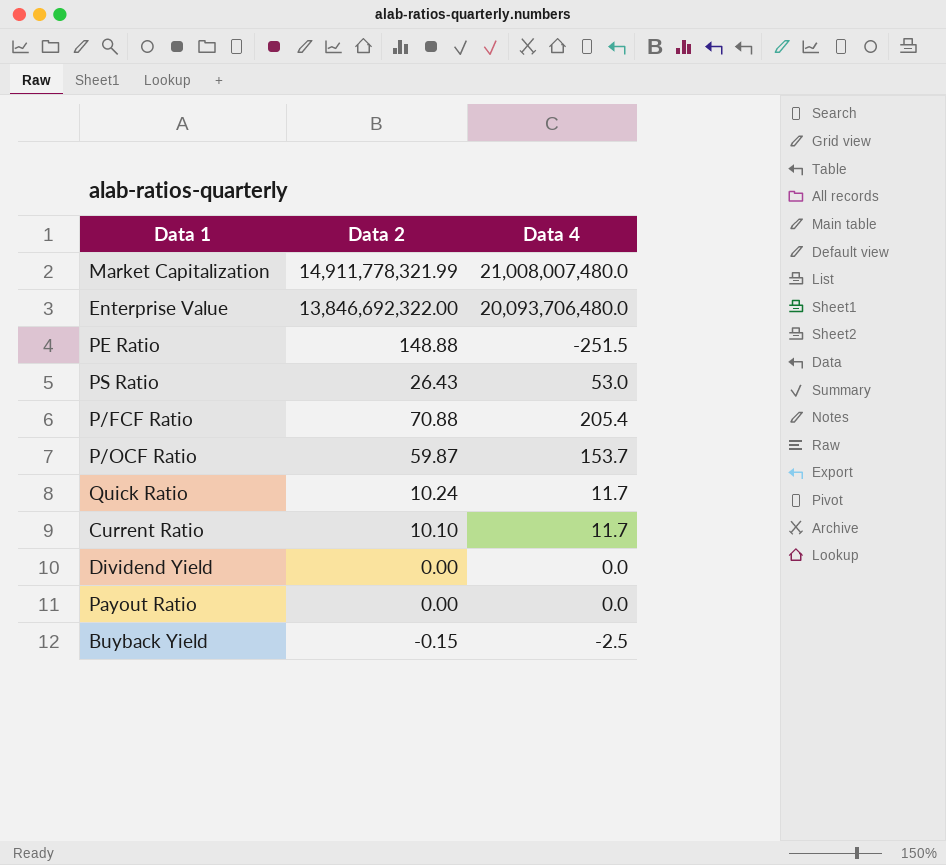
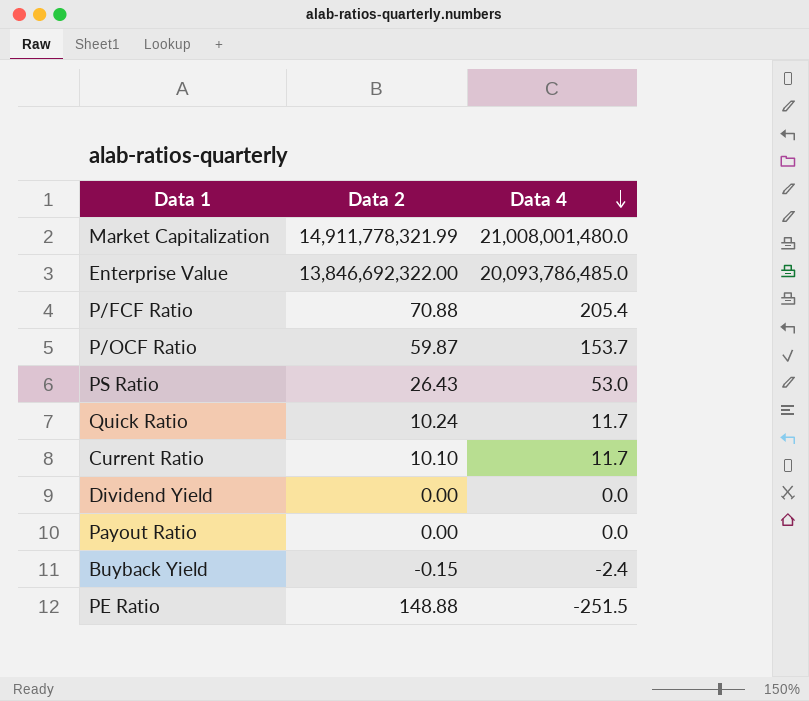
row order: none -> Data 4 descending
Market Capitalization | Data 4: 21,008,007,480.0 -> 21,008,001,480.0
Enterprise Value | Data 4: 20,093,706,480.0 -> 20,093,786,485.0
Buyback Yield | Data 4: -2.5 -> -2.4

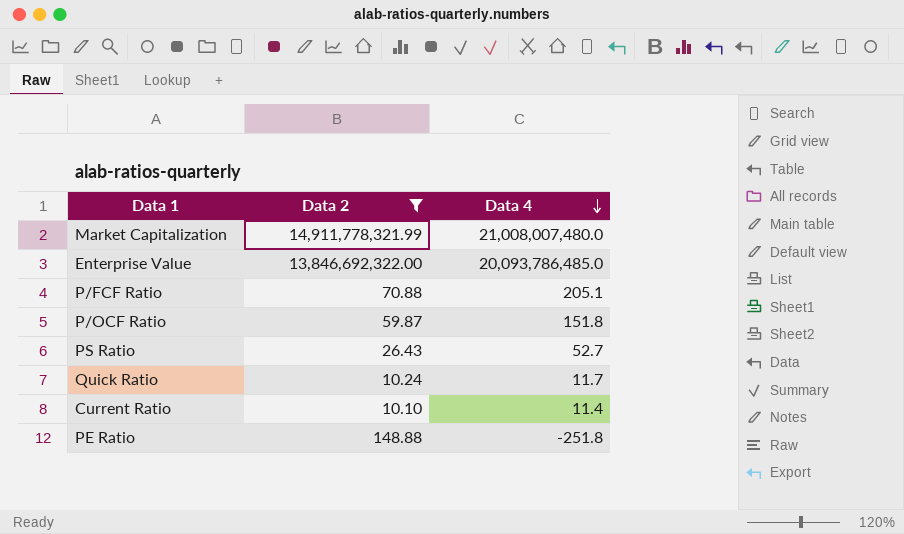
filter: none -> Data 2 >= 10.10
Market Capitalization | Data 4: 21,008,001,480.0 -> 21,008,007,480.0
P/FCF Ratio | Data 4: 205.4 -> 205.1
P/OCF Ratio | Data 4: 153.7 -> 151.8
PS Ratio | Data 4: 53.0 -> 52.7
Current Ratio | Data 4: 11.7 -> 11.4
PE Ratio | Data 4: -251.5 -> -251.8

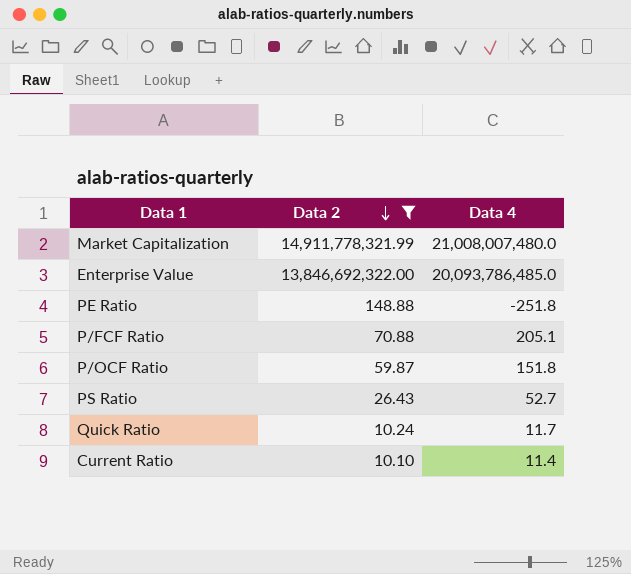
row order: Data 4 descending -> Data 2 descending

